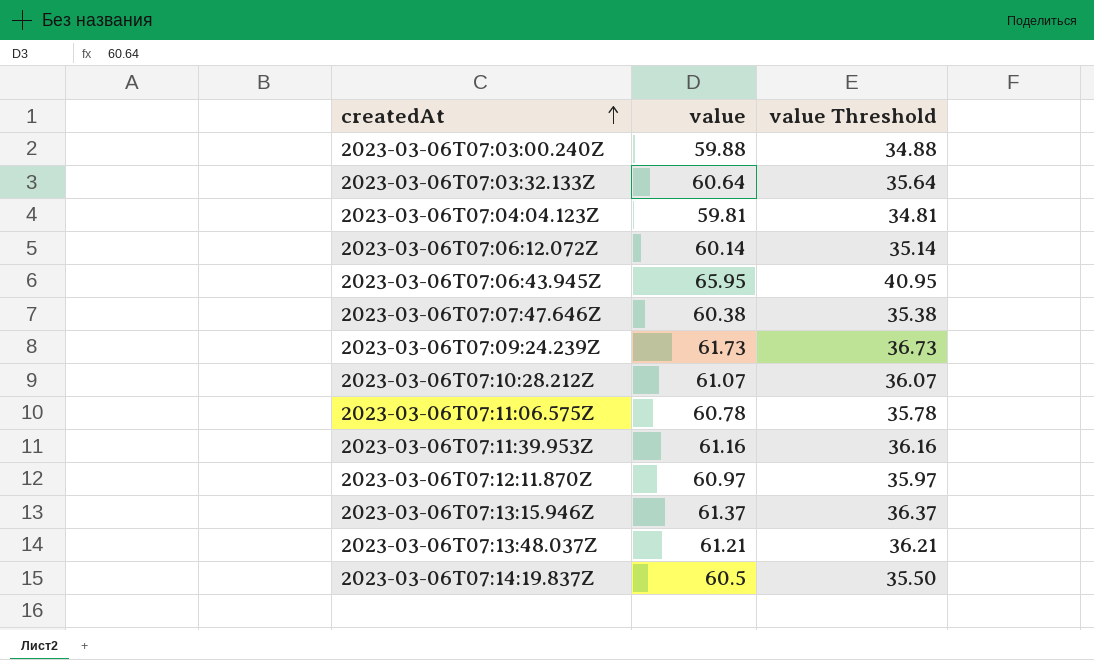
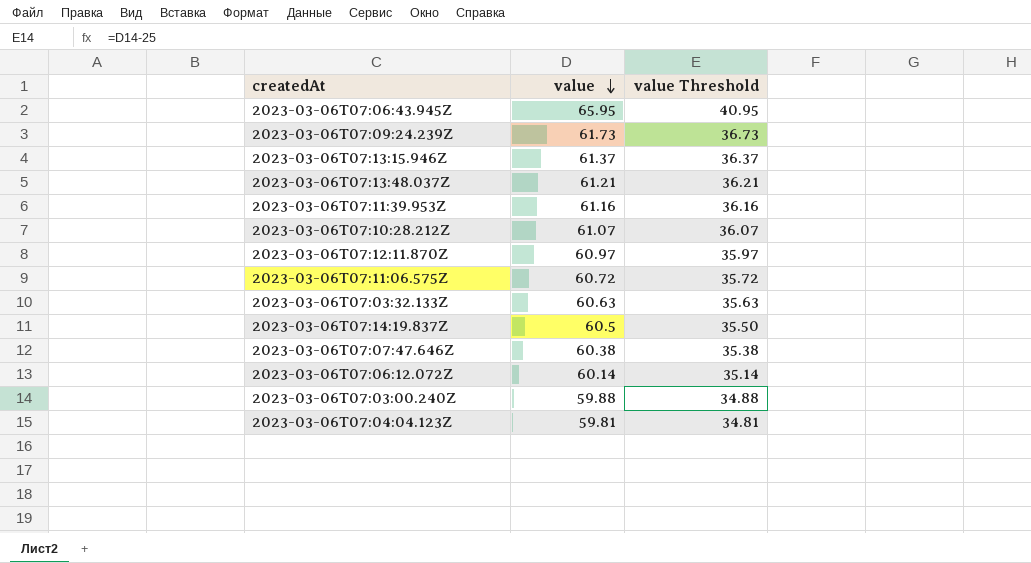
row order: createdAt ascending -> value descending
2023-03-06T07:11:06.575Z | value: 60.78 -> 60.72
2023-03-06T07:11:06.575Z | value Threshold: 35.78 -> 35.72
2023-03-06T07:03:32.133Z | value: 60.64 -> 60.63
2023-03-06T07:03:32.133Z | value Threshold: 35.64 -> 35.63

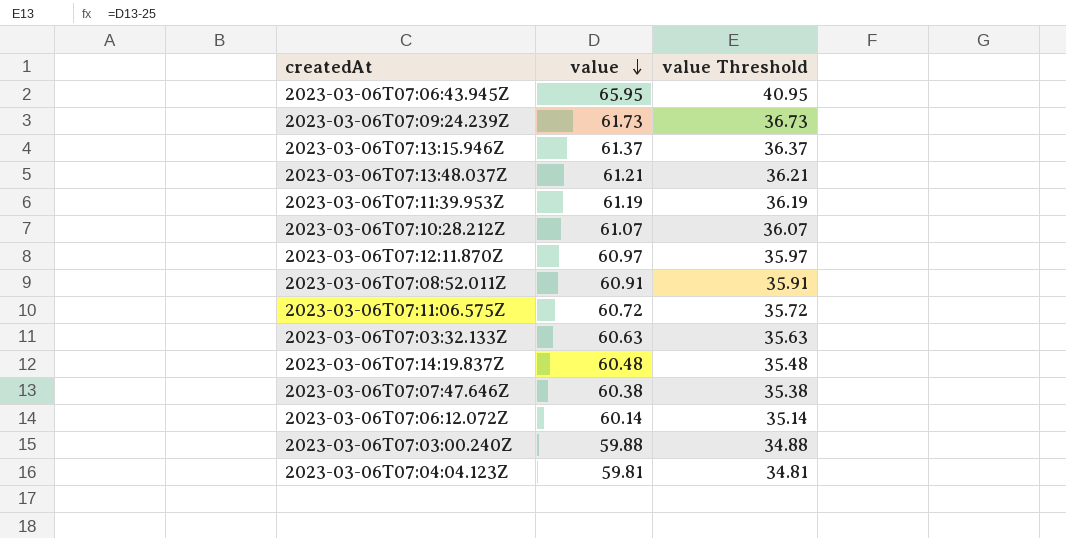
2023-03-06T07:11:39.953Z | value: 61.16 -> 61.19
2023-03-06T07:11:39.953Z | value Threshold: 36.16 -> 36.19
row 2023-03-06T07:08:52.011Z: none -> 60.91 | 35.91
2023-03-06T07:14:19.837Z | value: 60.5 -> 60.48
2023-03-06T07:14:19.837Z | value Threshold: 35.50 -> 35.48

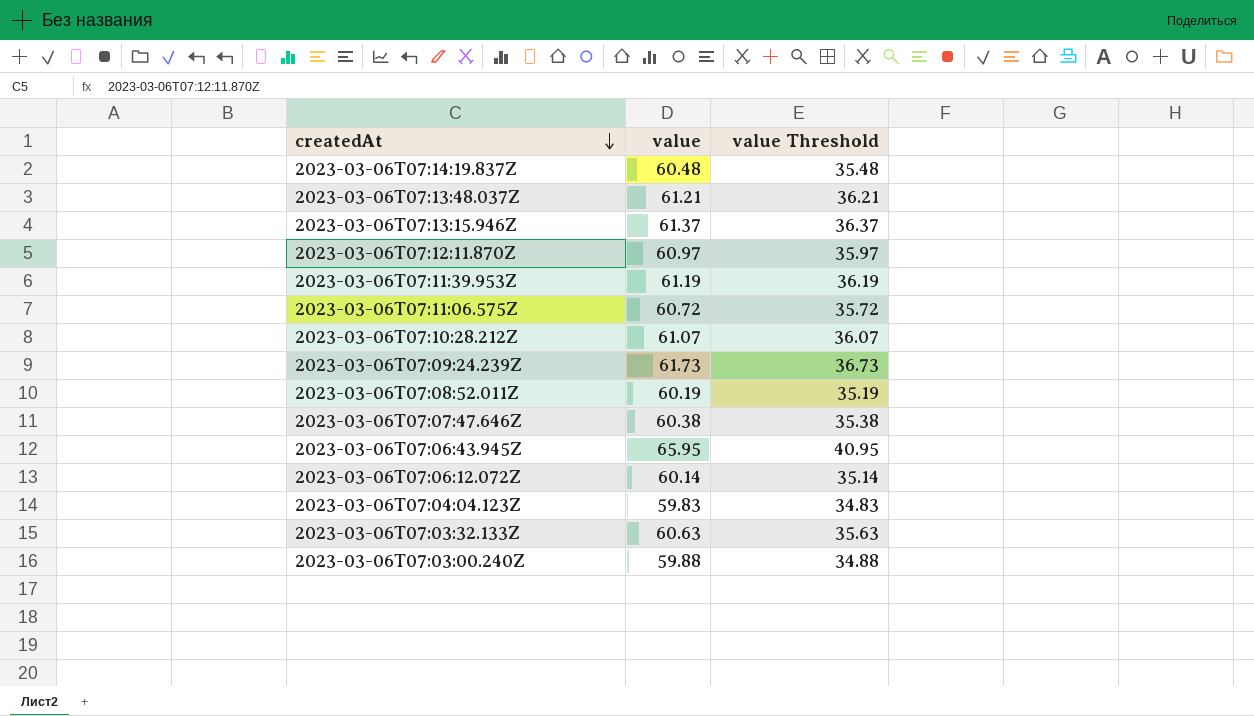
row order: value descending -> createdAt descending
2023-03-06T07:08:52.011Z | value: 60.91 -> 60.19
2023-03-06T07:08:52.011Z | value Threshold: 35.91 -> 35.19
2023-03-06T07:04:04.123Z | value: 59.81 -> 59.83
2023-03-06T07:04:04.123Z | value Threshold: 34.81 -> 34.83

